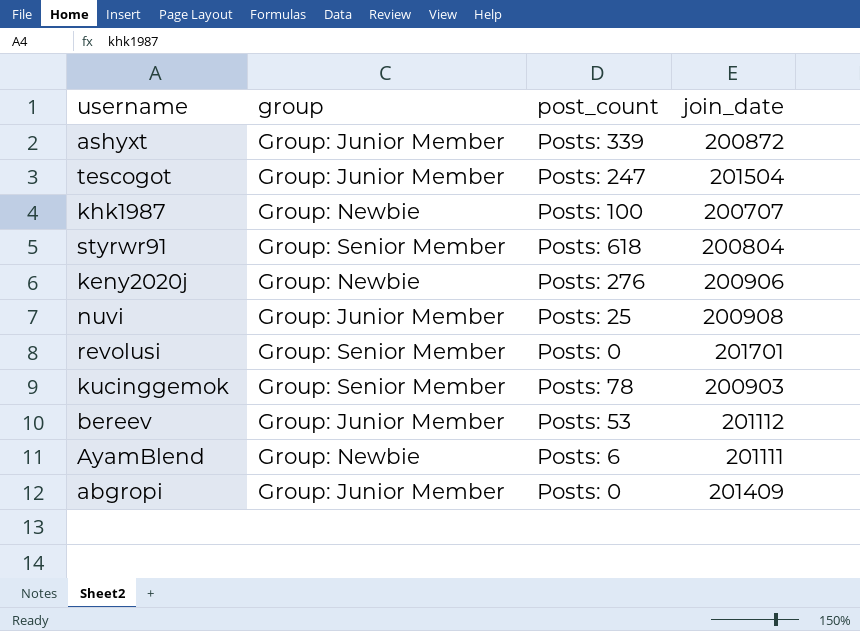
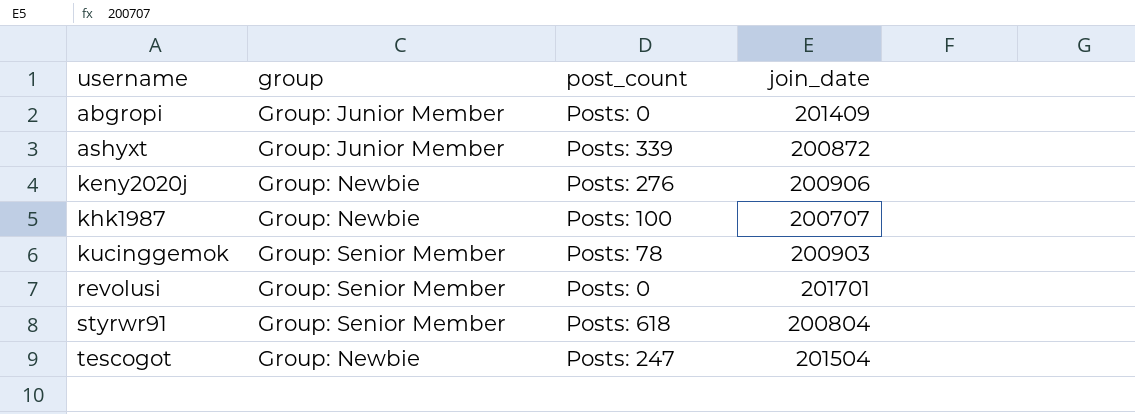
row order: none -> username ascending
row nuvi: Group: Junior Member | Posts: 25 | 200908 -> none
row bereev: Group: Junior Member | Posts: 53 | 201112 -> none
row AyamBlend: Group: Newbie | Posts: 6 | 201111 -> none
tescogot | group: Group: Junior Member -> Group: Newbie

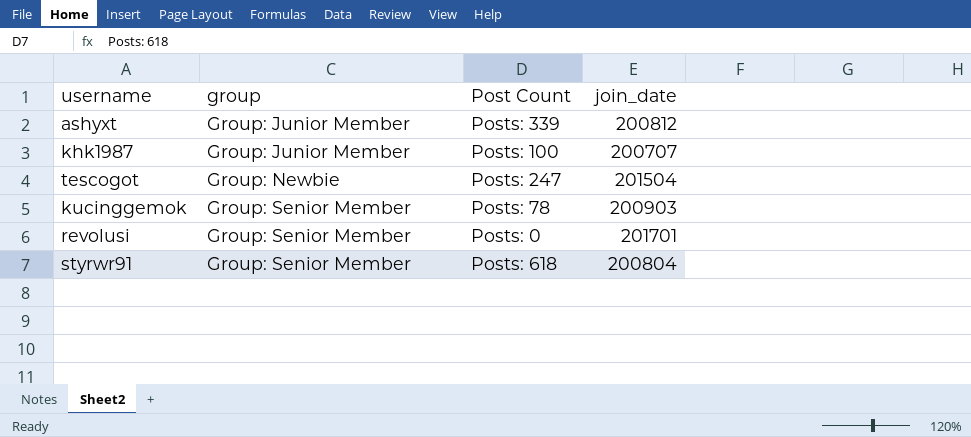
row order: username ascending -> group ascending
column name: post_count -> Post Count
row abgropi: Group: Junior Member | Posts: 0 | 201409 -> none
row keny2020j: Group: Newbie | Posts: 276 | 200906 -> none
ashyxt | join_date: 200872 -> 200812
khk1987 | group: Group: Newbie -> Group: Junior Member

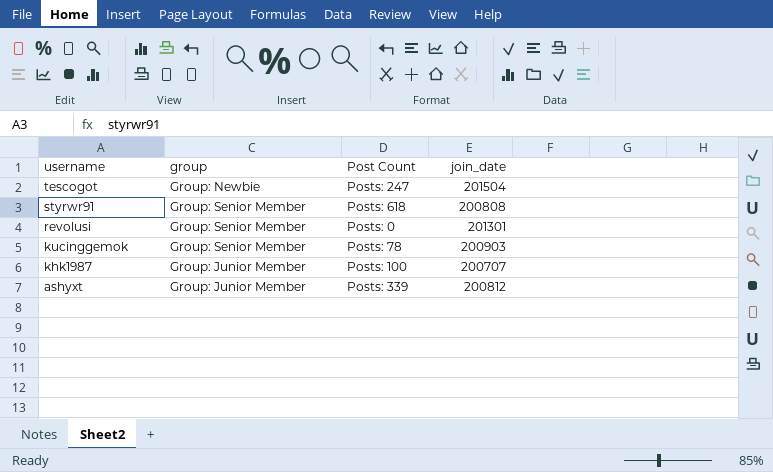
row order: group ascending -> username descending
styrwr91 | join_date: 200804 -> 200808
revolusi | join_date: 201701 -> 201301

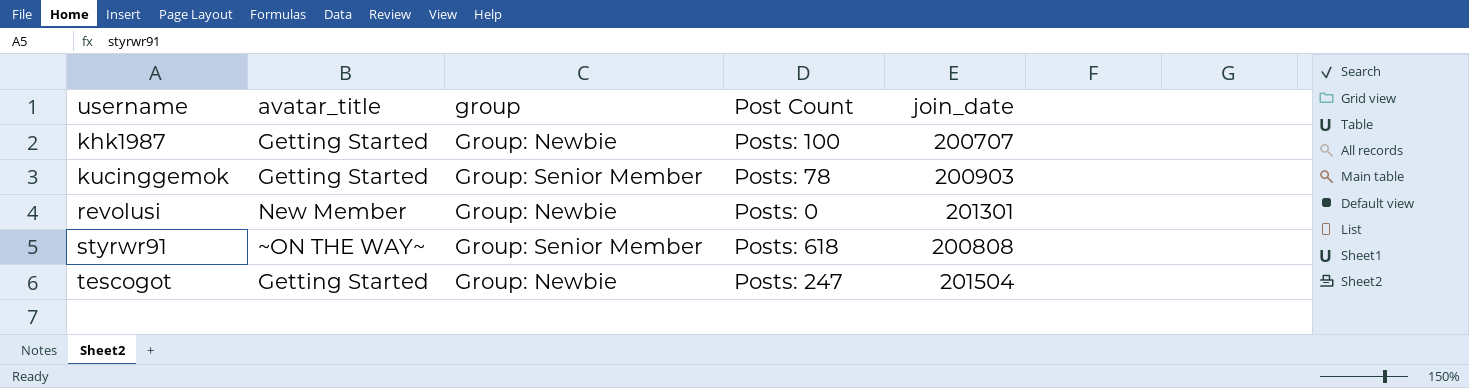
row order: username descending -> username ascending
column avatar_title | position: none -> 2
row ashyxt: Group: Junior Member | Posts: 339 | 200812 -> none
khk1987 | group: Group: Junior Member -> Group: Newbie
revolusi | group: Group: Senior Member -> Group: Newbie

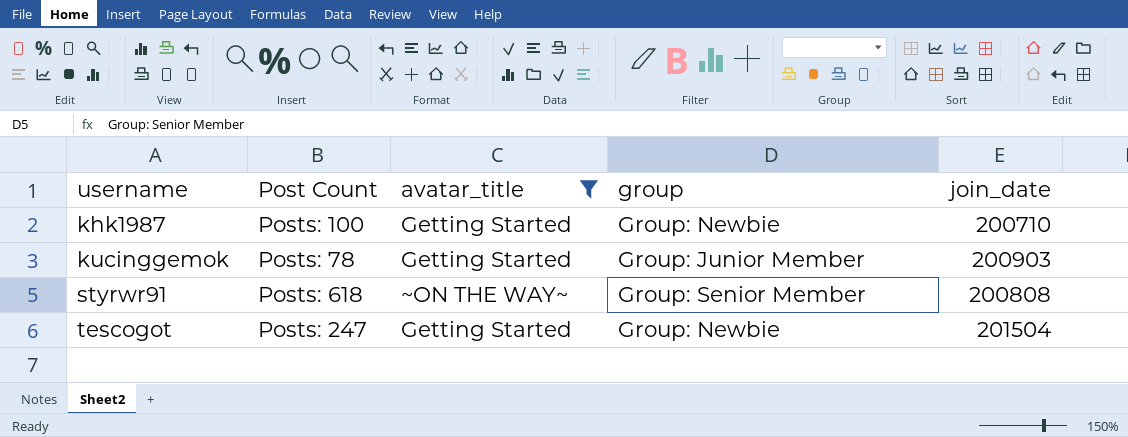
filter: none -> avatar_title != New Member
column Post Count | position: 4 -> 2
khk1987 | join_date: 200707 -> 200710
kucinggemok | group: Group: Senior Member -> Group: Junior Member

